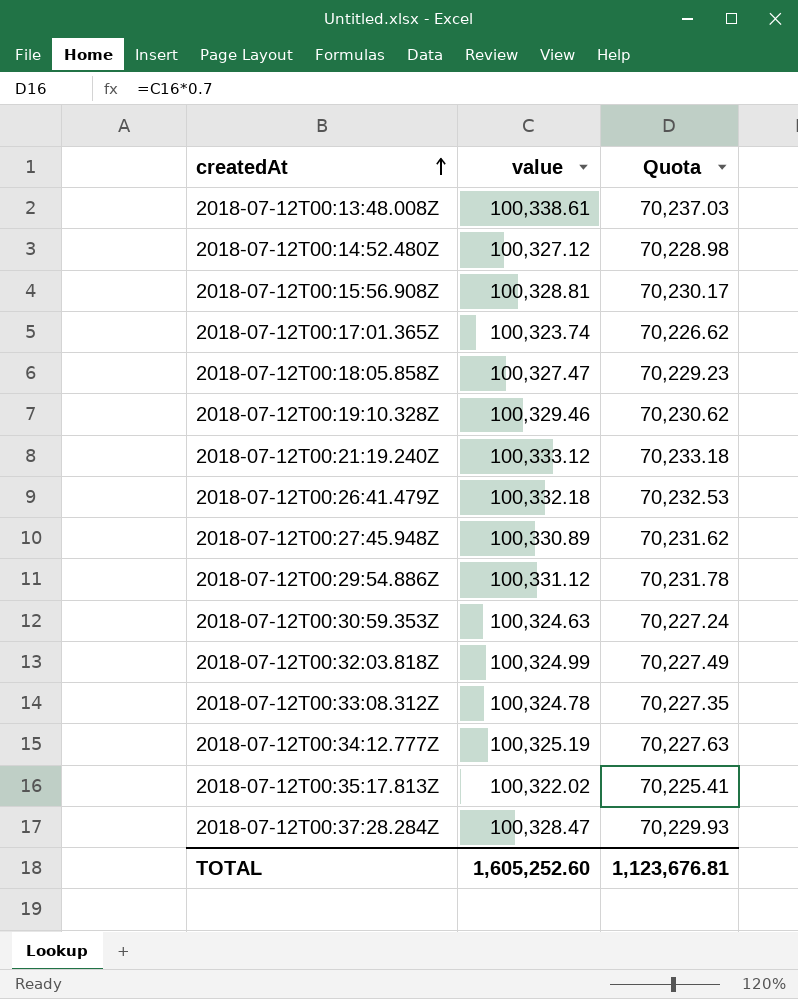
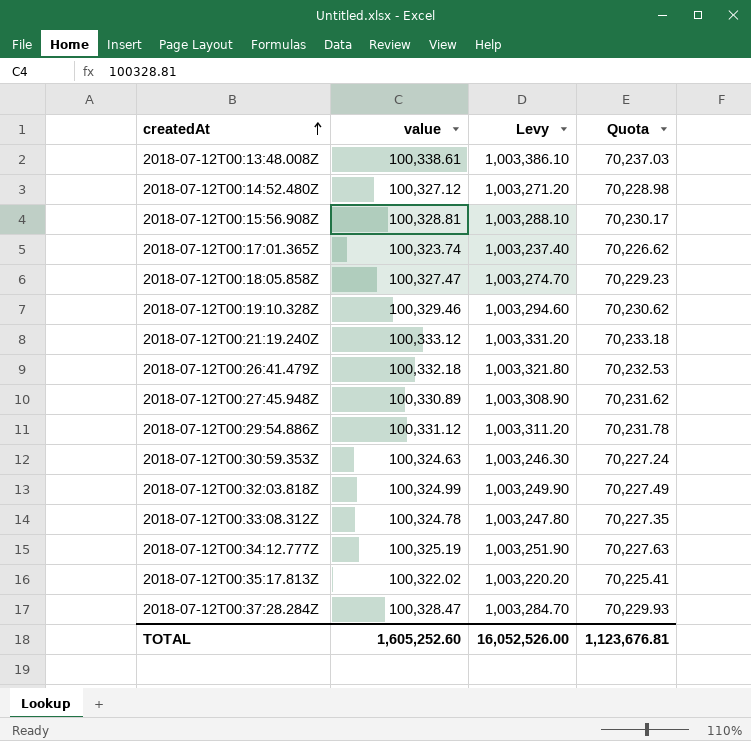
column Levy | formula: none -> [value] * 10

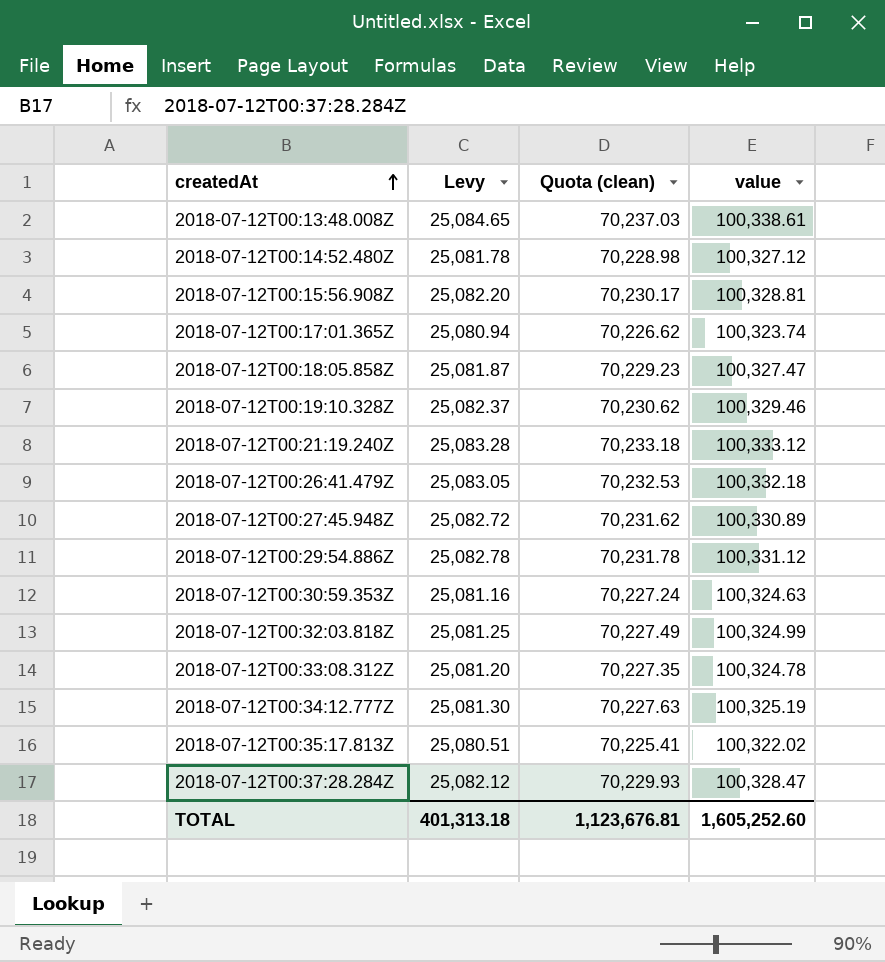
column Levy | formula: [value] * 10 -> [value] * 0.25
column name: Quota -> Quota (clean)
column value | position: 2 -> 4
TOTAL | Levy: 16,052,526.00 -> 401,313.18

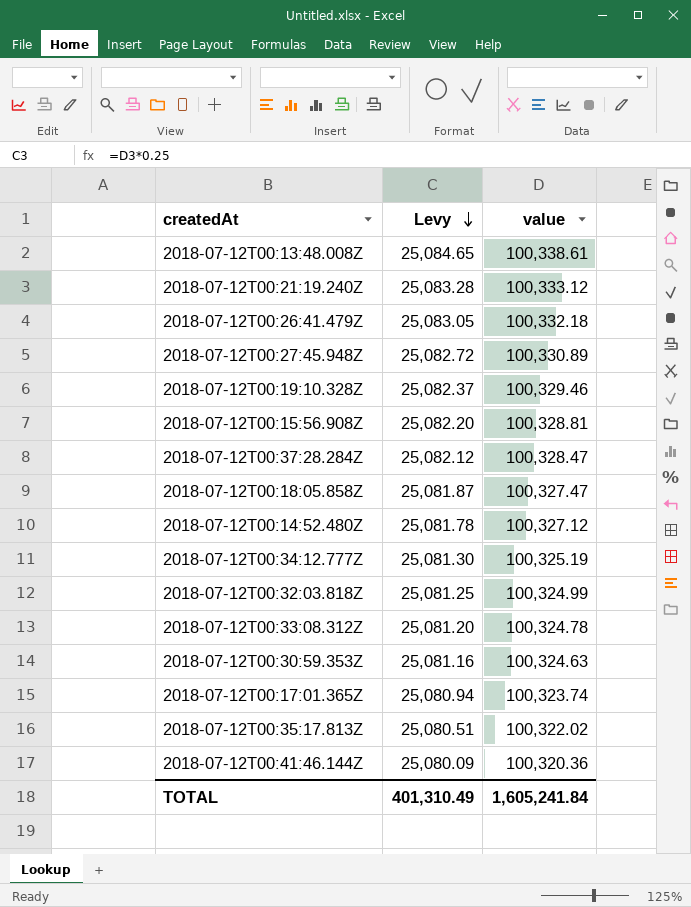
row order: createdAt ascending -> Levy descending
column Quota (clean) | formula: [value] * 0.7 -> none
row 2018-07-12T00:29:54.886Z: 25,082.78 | 70,231.78 | 100,331.12 -> none
row 2018-07-12T00:41:46.144Z: none -> 25,080.09 | 100,320.36
TOTAL | Levy: 401,313.18 -> 401,310.49
TOTAL | value: 1,605,252.60 -> 1,605,241.84

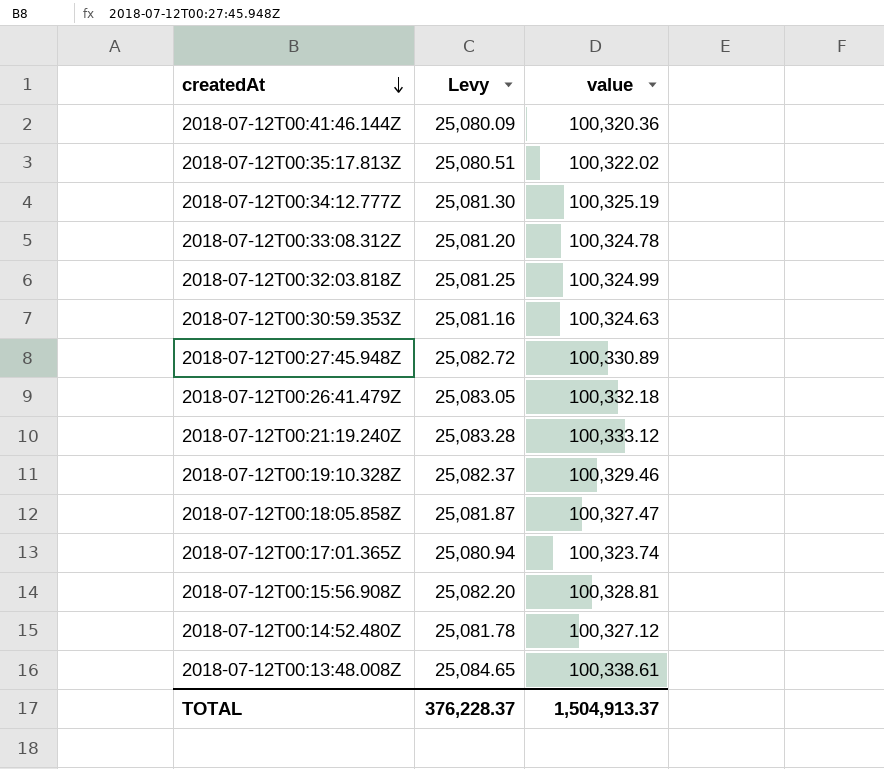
row order: Levy descending -> createdAt descending
row 2018-07-12T00:37:28.284Z: 25,082.12 | 100,328.47 -> none
TOTAL | Levy: 401,310.49 -> 376,228.37
TOTAL | value: 1,605,241.84 -> 1,504,913.37

